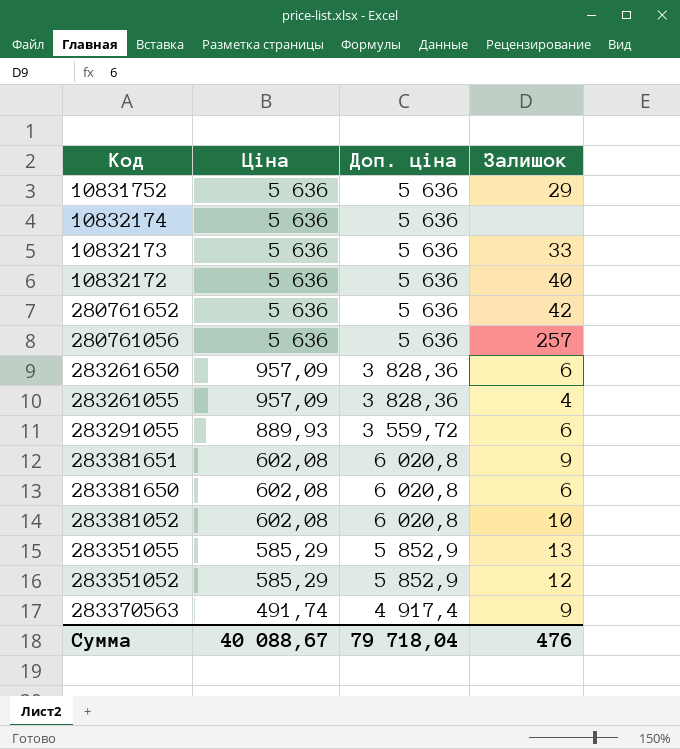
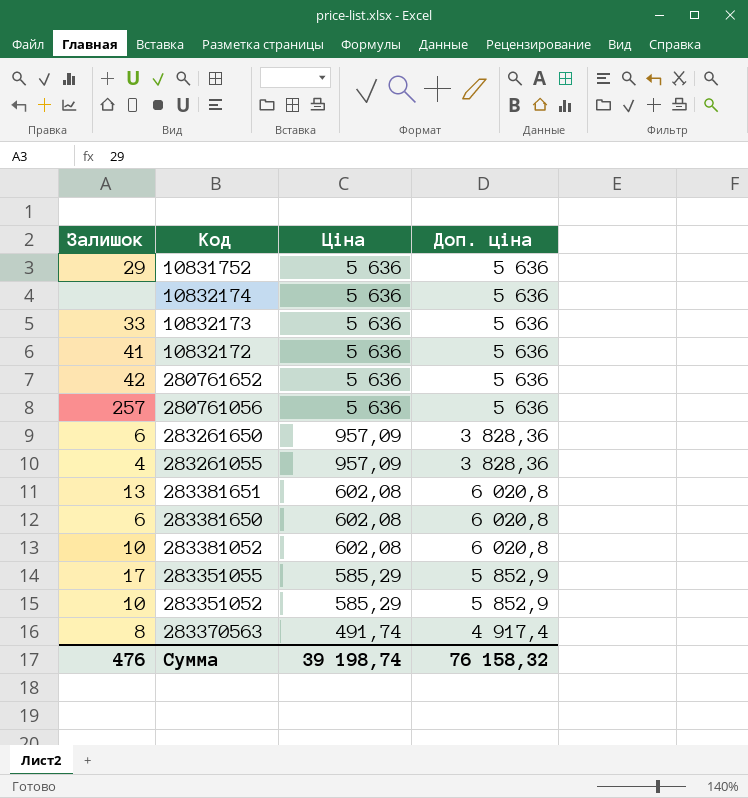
column Залишок | position: 4 -> 1
row 283291055: 889,93 | 3 559,72 | 6 -> none
10832172 | Залишок: 40 -> 41
283381651 | Залишок: 9 -> 13
283351055 | Залишок: 13 -> 17
283351052 | Залишок: 12 -> 10
283370563 | Залишок: 9 -> 8
Сумма | Ціна: 40 088,67 -> 39 198,74
Сумма | Доп. ціна: 79 718,04 -> 76 158,32

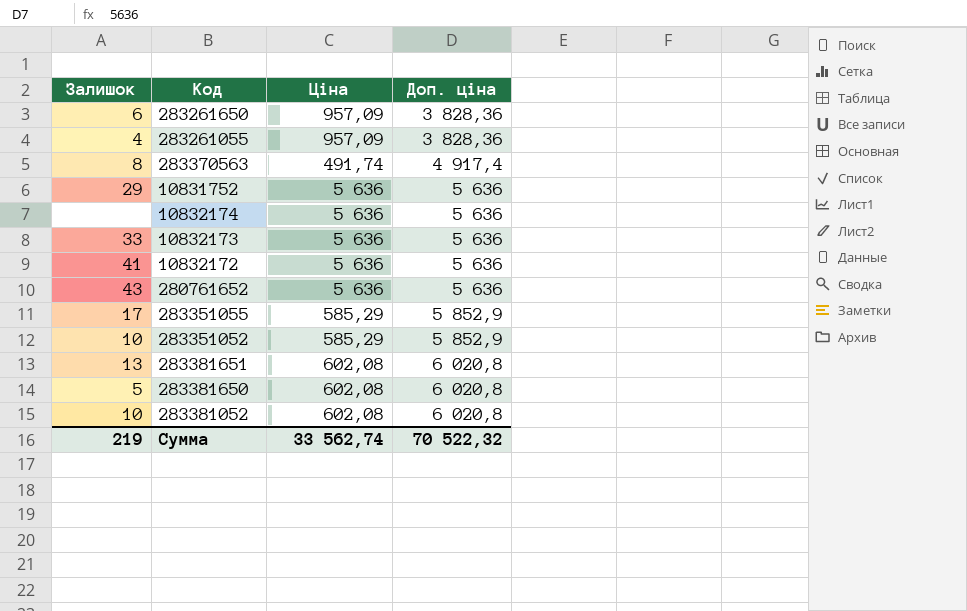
row order: Ціна descending -> Доп. ціна ascending
row 280761056: 257 | 5 636 | 5 636 -> none
280761652 | Залишок: 42 -> 43
283381650 | Залишок: 6 -> 5
Сумма | Залишок: 476 -> 219
Сумма | Ціна: 39 198,74 -> 33 562,74
Сумма | Доп. ціна: 76 158,32 -> 70 522,32

